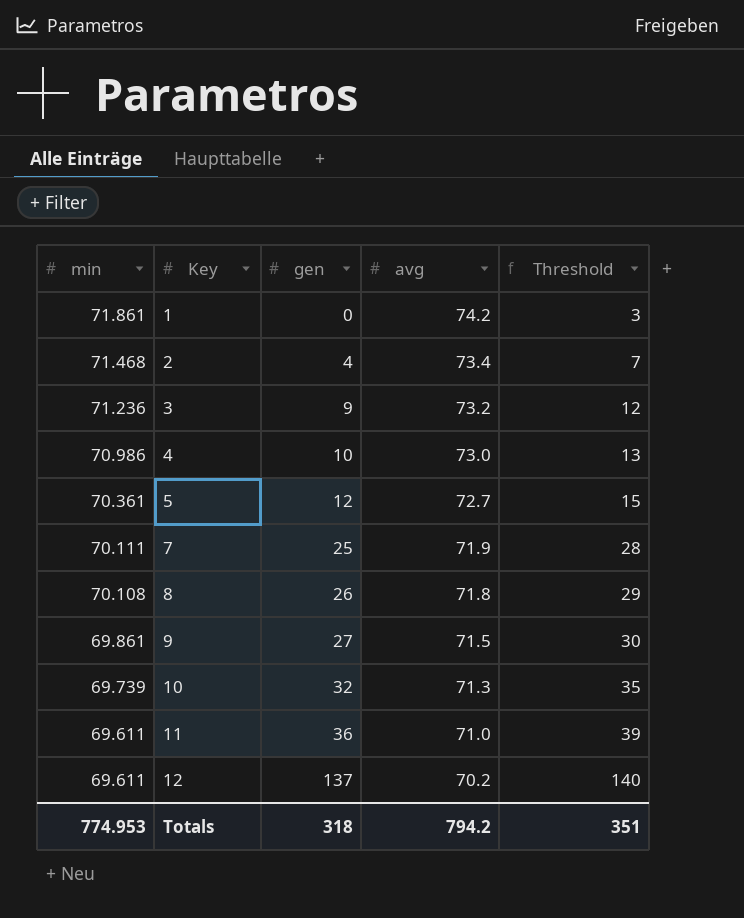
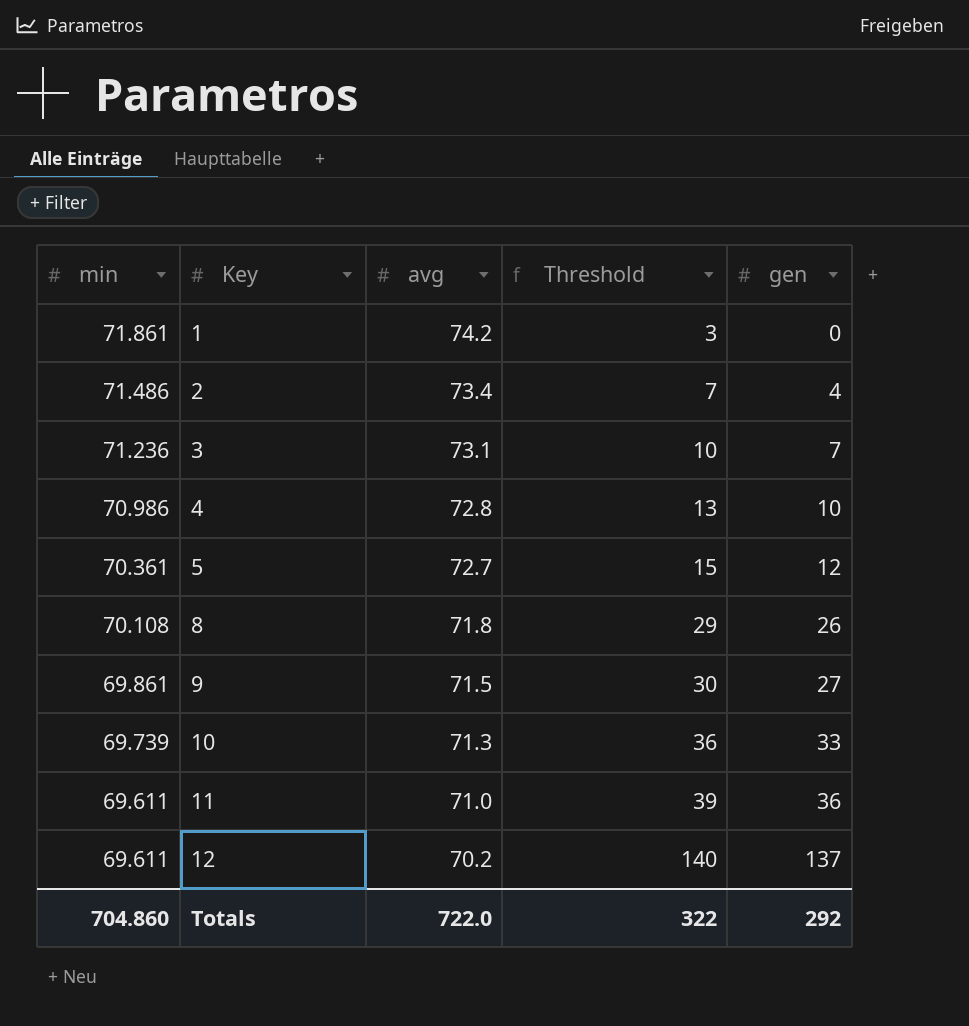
column gen | position: 3 -> 5
row 7: 70.111 | 25 | 71.9 | 28 -> none
2 | min: 71.468 -> 71.486
3 | avg: 73.2 -> 73.1
3 | Threshold: 12 -> 10
3 | gen: 9 -> 7
4 | avg: 73.0 -> 72.8
10 | Threshold: 35 -> 36
10 | gen: 32 -> 33
Totals | min: 774.953 -> 704.860
Totals | avg: 794.2 -> 722.0
Totals | Threshold: 351 -> 322
Totals | gen: 318 -> 292

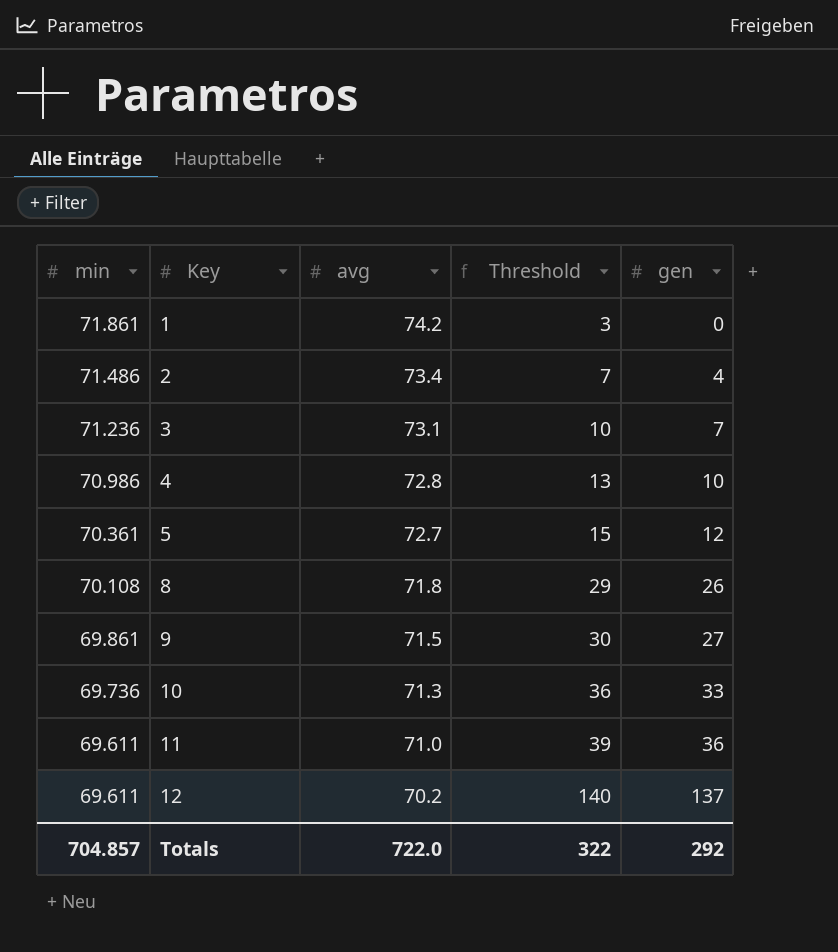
10 | min: 69.739 -> 69.736
Totals | min: 704.860 -> 704.857

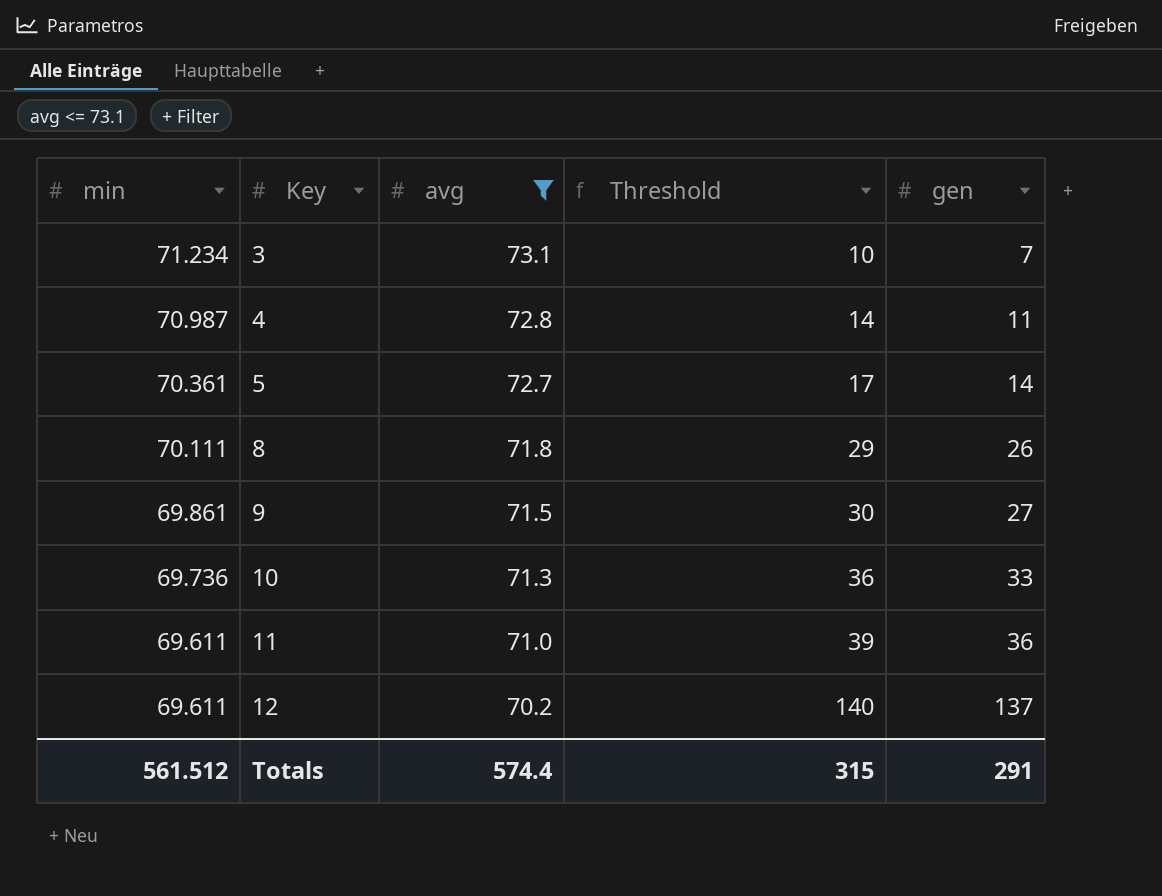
filter: none -> avg <= 73.1
3 | min: 71.236 -> 71.234
4 | min: 70.986 -> 70.987
4 | Threshold: 13 -> 14
4 | gen: 10 -> 11
5 | Threshold: 15 -> 17
5 | gen: 12 -> 14
8 | min: 70.108 -> 70.111
Totals | min: 704.857 -> 561.512
Totals | avg: 722.0 -> 574.4
Totals | Threshold: 322 -> 315
Totals | gen: 292 -> 291

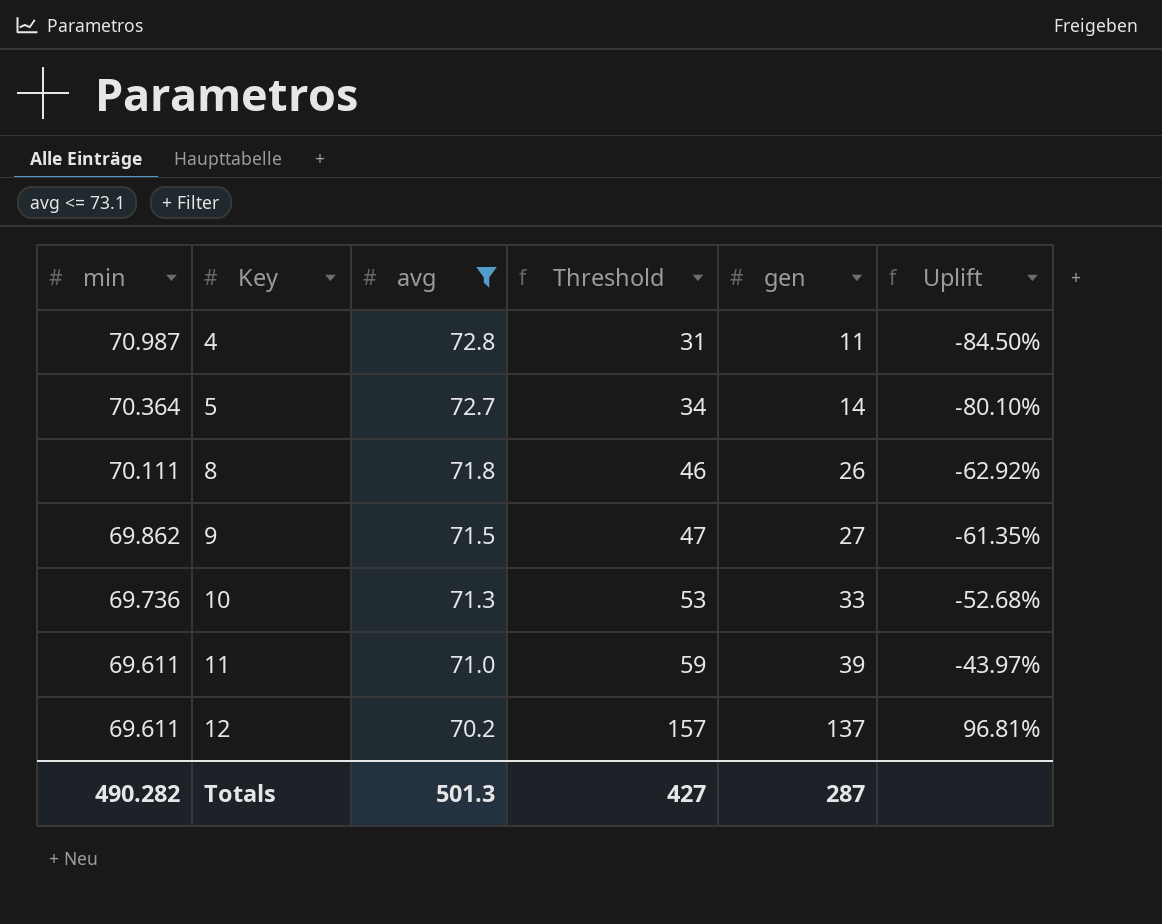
column Threshold | formula: [gen] + 3 -> [gen] + 20
column Uplift | formula: none -> ([gen] - [min]) / [min]
row 3: 71.234 | 73.1 | 10 | 7 -> none
5 | min: 70.361 -> 70.364
9 | min: 69.861 -> 69.862
11 | gen: 36 -> 39
Totals | min: 561.512 -> 490.282
Totals | avg: 574.4 -> 501.3
Totals | Threshold: 315 -> 427
Totals | gen: 291 -> 287

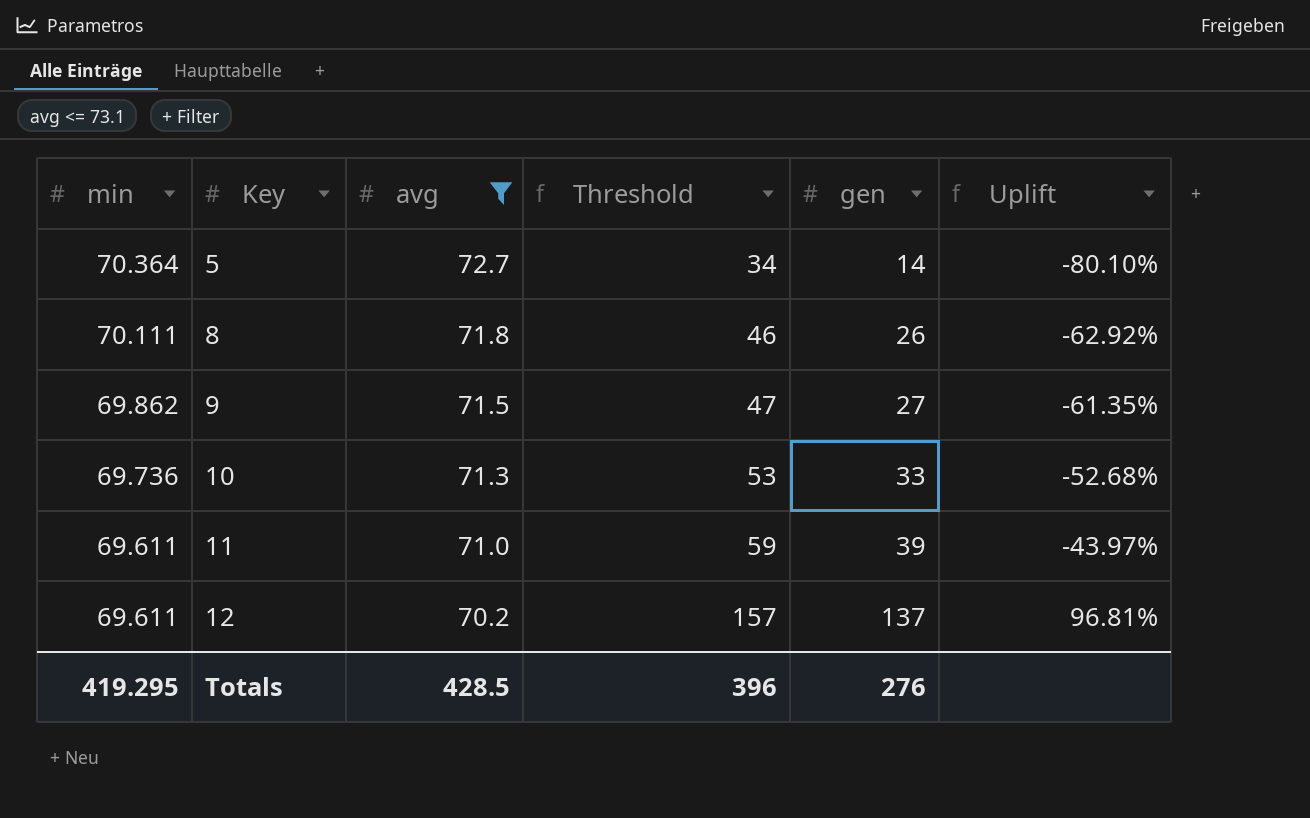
row 4: 70.987 | 72.8 | 31 | 11 | -84.50% -> none
Totals | min: 490.282 -> 419.295
Totals | avg: 501.3 -> 428.5
Totals | Threshold: 427 -> 396
Totals | gen: 287 -> 276

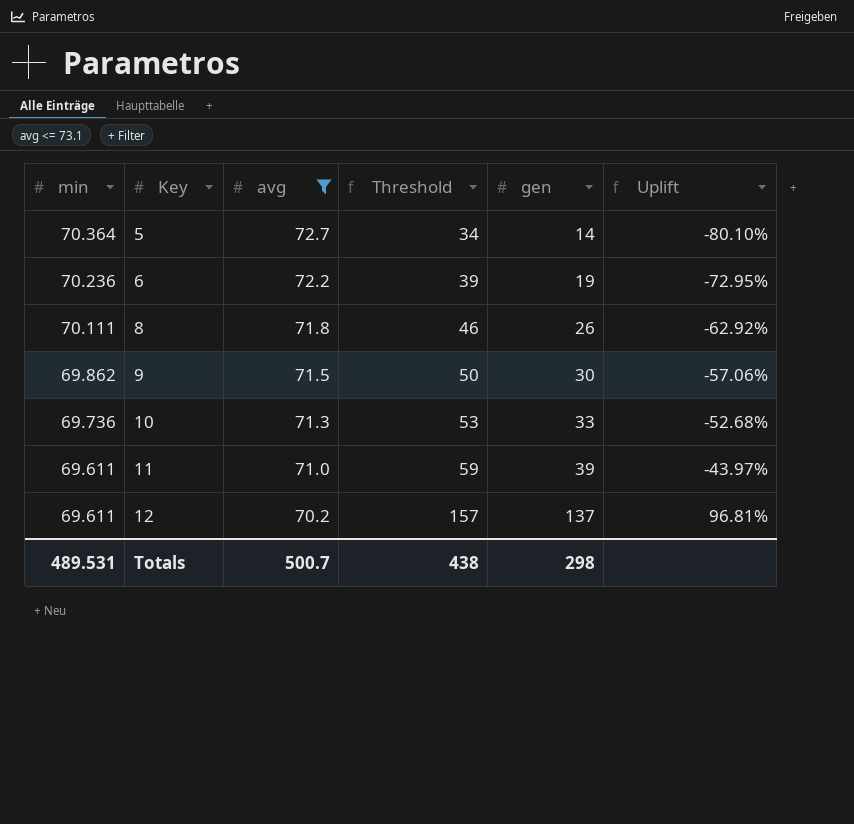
row 6: none -> 70.236 | 72.2 | 39 | 19 | -72.95%
9 | Threshold: 47 -> 50
9 | gen: 27 -> 30
9 | Uplift: -61.35% -> -57.06%
Totals | min: 419.295 -> 489.531
Totals | avg: 428.5 -> 500.7
Totals | Threshold: 396 -> 438
Totals | gen: 276 -> 298

